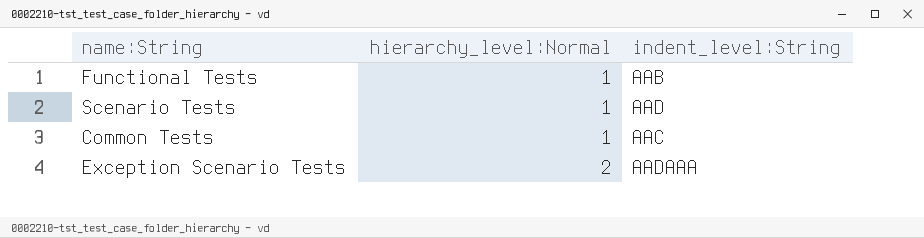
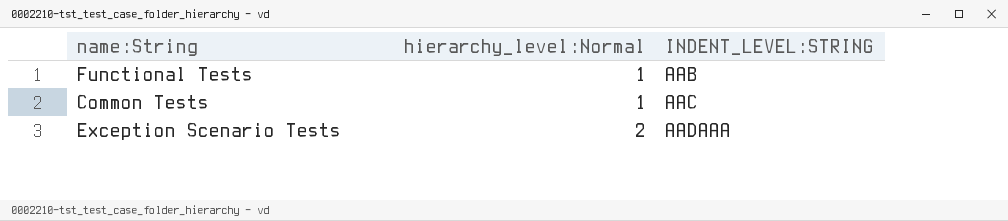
column name: indent_level:String -> INDENT_LEVEL:STRING
row Scenario Tests: 1 | AAD -> none

